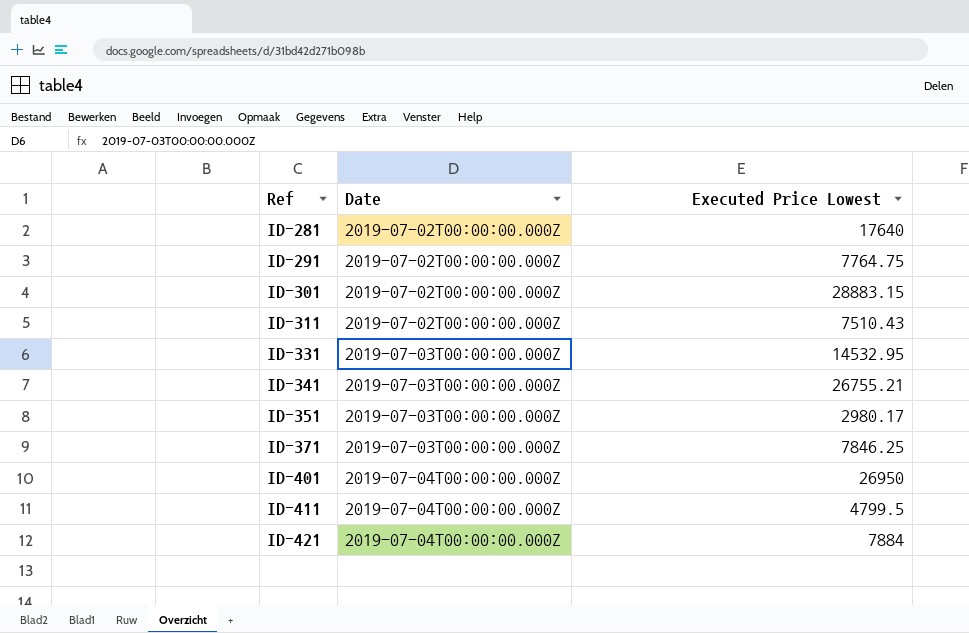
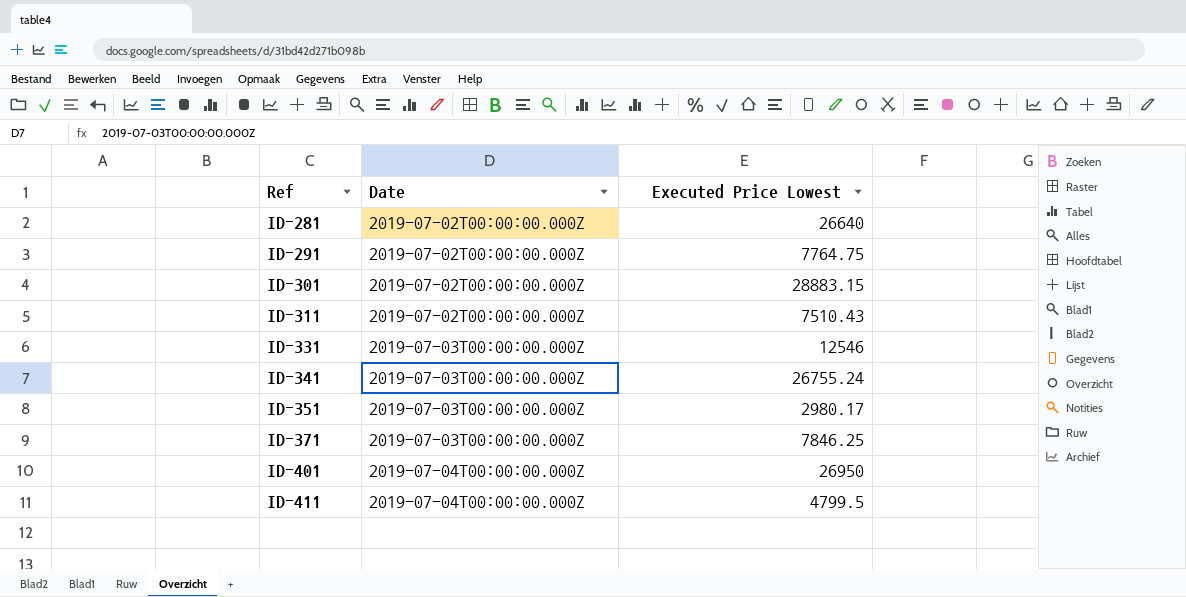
row ID-421: 2019-07-04T00:00:00.000Z | 7884 -> none
ID-281 | Executed Price Lowest: 17640 -> 26640
ID-331 | Executed Price Lowest: 14532.95 -> 12546
ID-341 | Executed Price Lowest: 26755.21 -> 26755.24

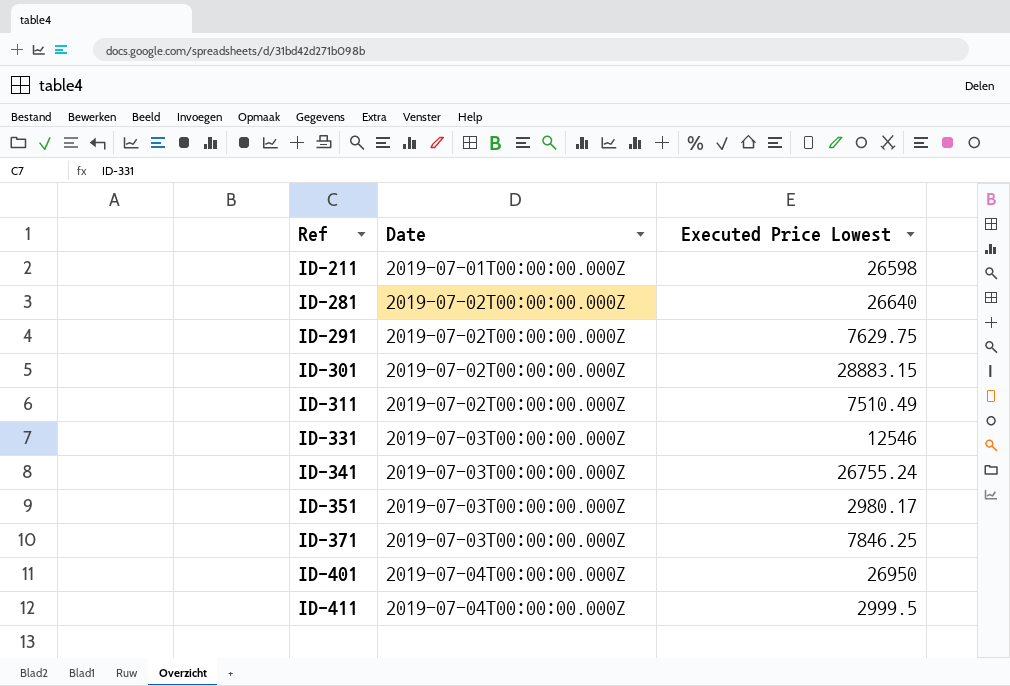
row ID-211: none -> 2019-07-01T00:00:00.000Z | 26598
ID-291 | Executed Price Lowest: 7764.75 -> 7629.75
ID-311 | Executed Price Lowest: 7510.43 -> 7510.49
ID-411 | Executed Price Lowest: 4799.5 -> 2999.5

